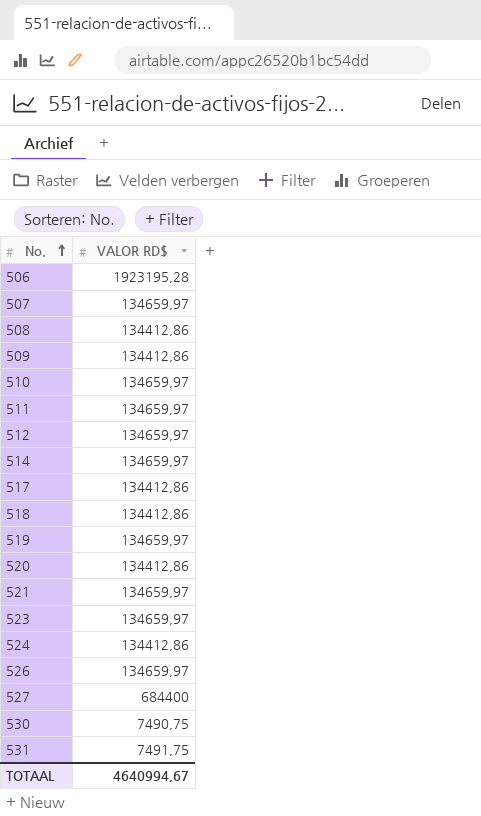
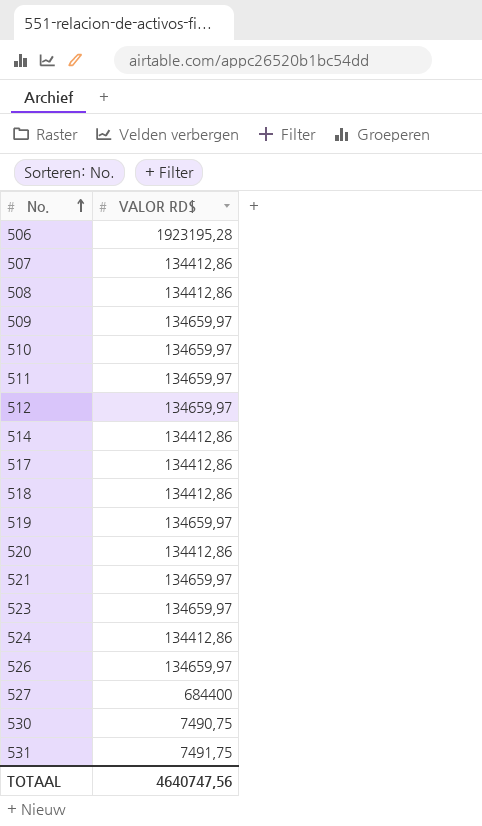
507 | VALOR RD$: 134659,97 -> 134412,86
509 | VALOR RD$: 134412,86 -> 134659,97
514 | VALOR RD$: 134659,97 -> 134412,86
TOTAAL | VALOR RD$: 4640994,67 -> 4640747,56

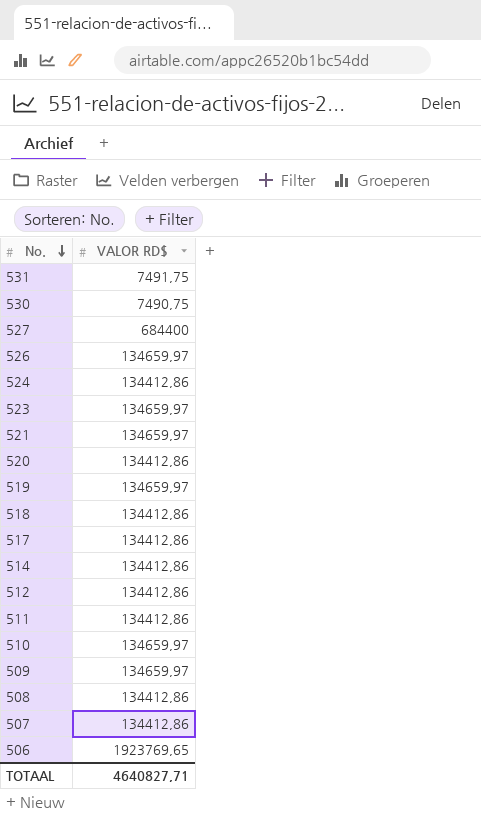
row order: No. ascending -> No. descending
512 | VALOR RD$: 134659,97 -> 134412,86
511 | VALOR RD$: 134659,97 -> 134412,86
506 | VALOR RD$: 1923195,28 -> 1923769,65
TOTAAL | VALOR RD$: 4640747,56 -> 4640827,71

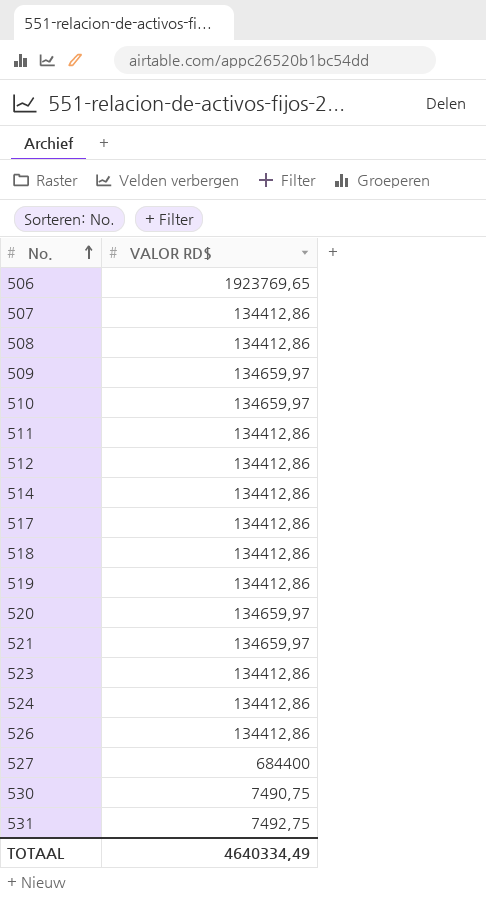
row order: No. descending -> No. ascending
519 | VALOR RD$: 134659,97 -> 134412,86
520 | VALOR RD$: 134412,86 -> 134659,97
523 | VALOR RD$: 134659,97 -> 134412,86
526 | VALOR RD$: 134659,97 -> 134412,86
531 | VALOR RD$: 7491,75 -> 7492,75
TOTAAL | VALOR RD$: 4640827,71 -> 4640334,49

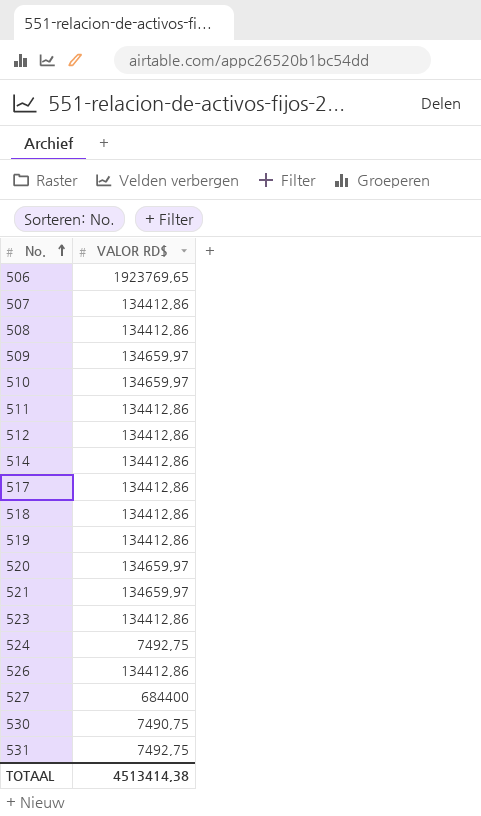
524 | VALOR RD$: 134412,86 -> 7492,75
TOTAAL | VALOR RD$: 4640334,49 -> 4513414,38

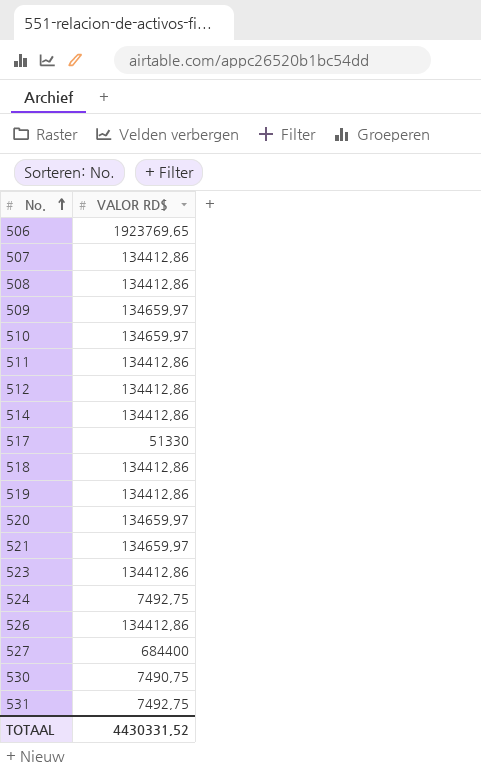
517 | VALOR RD$: 134412,86 -> 51330
TOTAAL | VALOR RD$: 4513414,38 -> 4430331,52

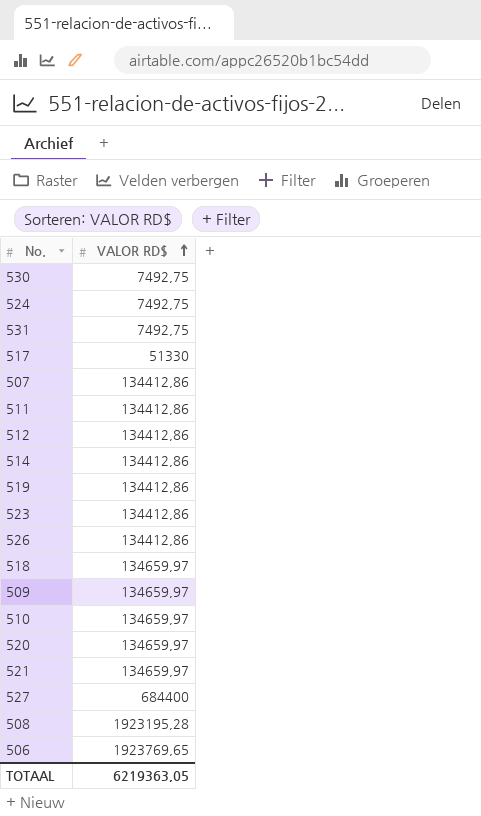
row order: No. ascending -> VALOR RD$ ascending
530 | VALOR RD$: 7490,75 -> 7492,75
518 | VALOR RD$: 134412,86 -> 134659,97
508 | VALOR RD$: 134412,86 -> 1923195,28
TOTAAL | VALOR RD$: 4430331,52 -> 6219363,05

